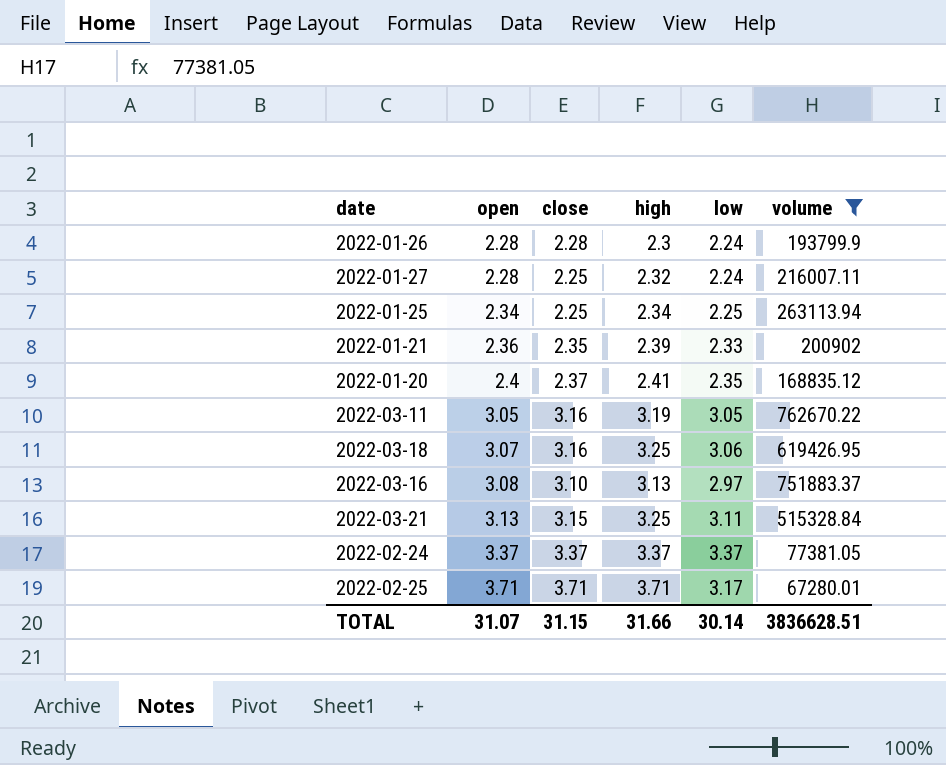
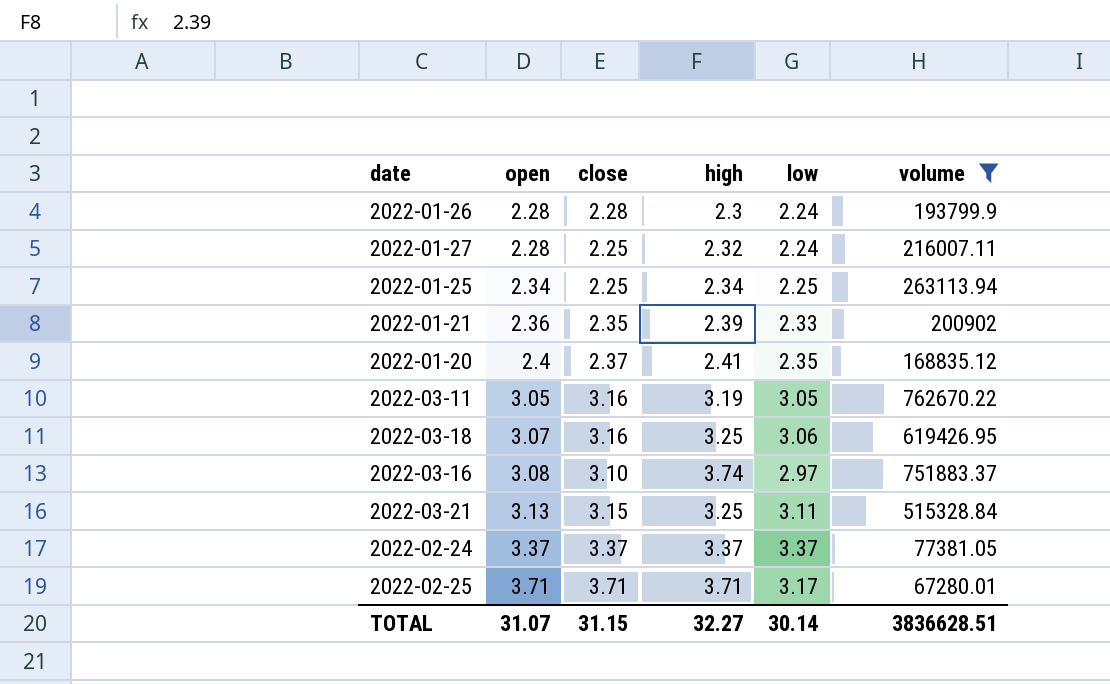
2022-03-16 | high: 3.13 -> 3.74
TOTAL | high: 31.66 -> 32.27

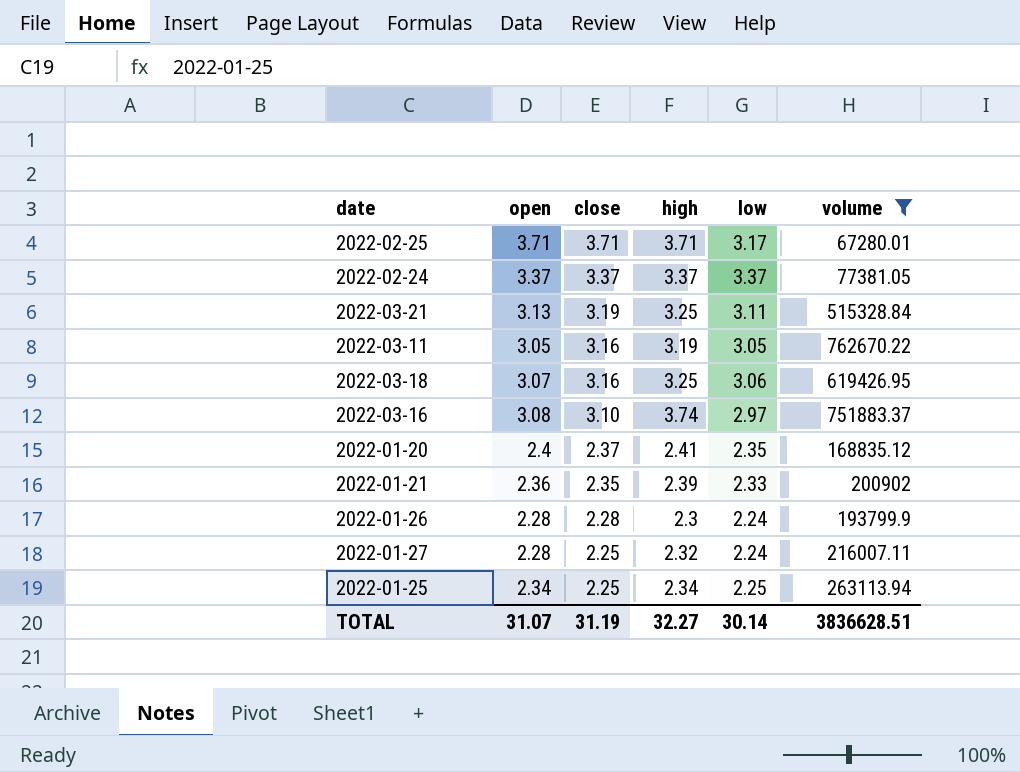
row order: open ascending -> close descending
2022-03-21 | close: 3.15 -> 3.19
TOTAL | close: 31.15 -> 31.19

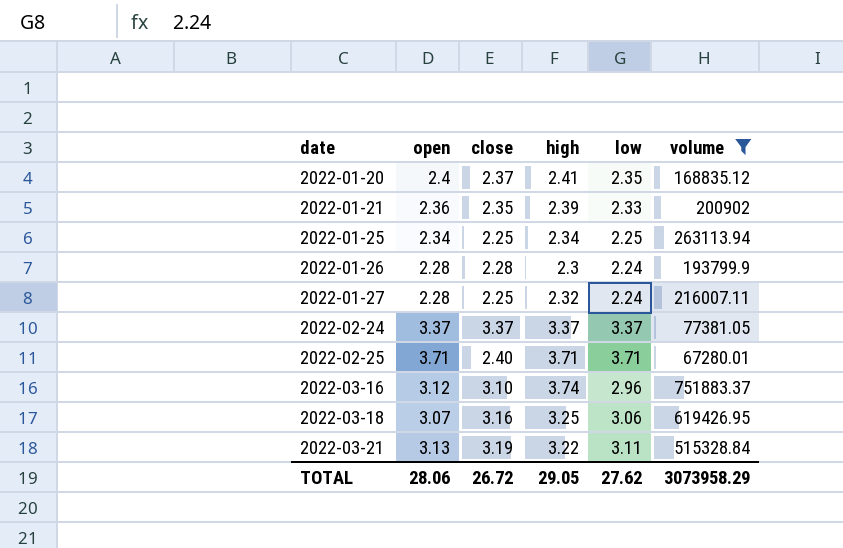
row order: close descending -> date ascending
row 2022-03-11: 3.05 | 3.16 | 3.19 | 3.05 | 762670.22 -> none
2022-02-25 | close: 3.71 -> 2.40
2022-02-25 | low: 3.17 -> 3.71
2022-03-16 | open: 3.08 -> 3.12
2022-03-16 | low: 2.97 -> 2.96
2022-03-21 | high: 3.25 -> 3.22
TOTAL | open: 31.07 -> 28.06
TOTAL | close: 31.19 -> 26.72
TOTAL | high: 32.27 -> 29.05
TOTAL | low: 30.14 -> 27.62
TOTAL | volume: 3836628.51 -> 3073958.29

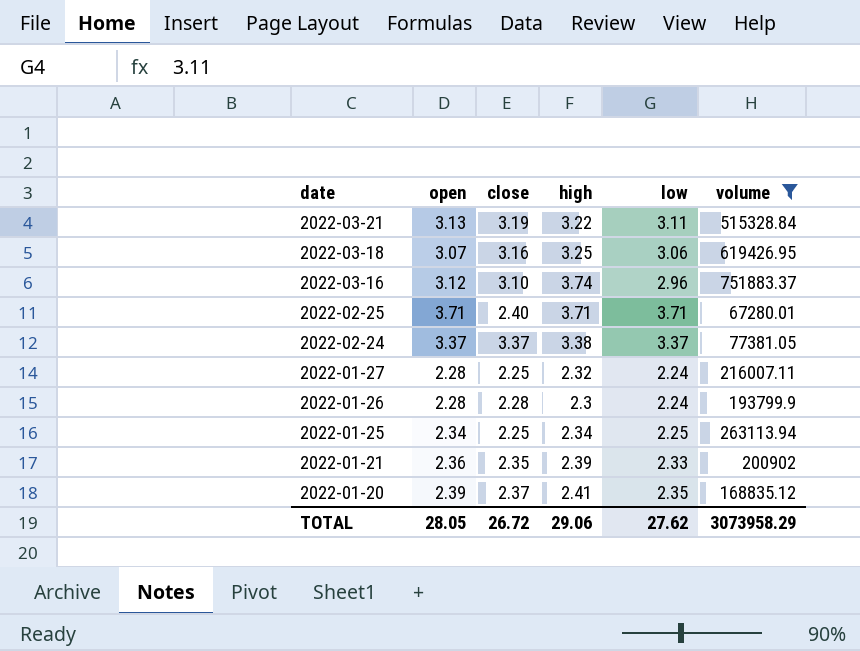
row order: date ascending -> date descending
2022-02-24 | high: 3.37 -> 3.38
2022-01-20 | open: 2.4 -> 2.39
TOTAL | open: 28.06 -> 28.05
TOTAL | high: 29.05 -> 29.06

